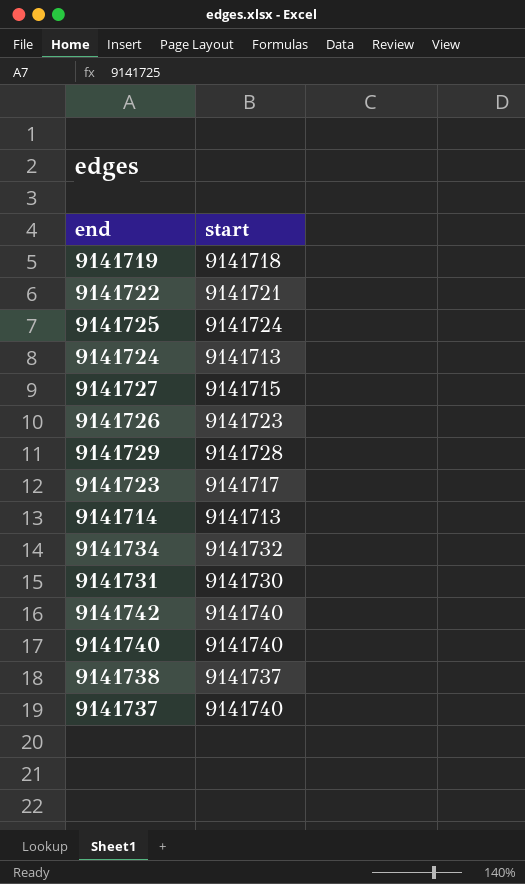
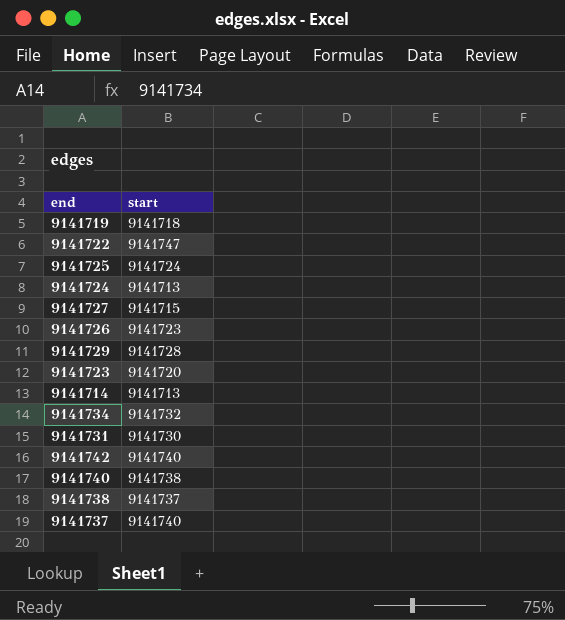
9141722 | start: 9141721 -> 9141747
9141723 | start: 9141717 -> 9141720
9141740 | start: 9141740 -> 9141738

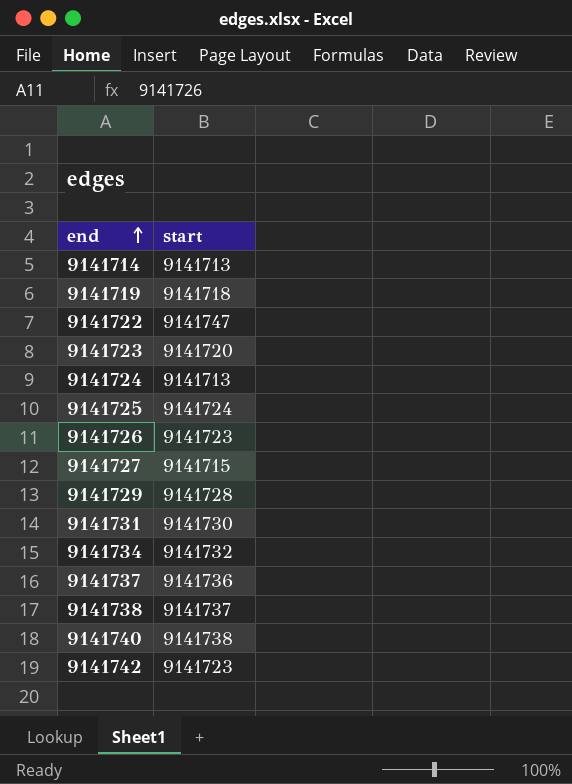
row order: none -> end ascending
9141737 | start: 9141740 -> 9141736
9141742 | start: 9141740 -> 9141723

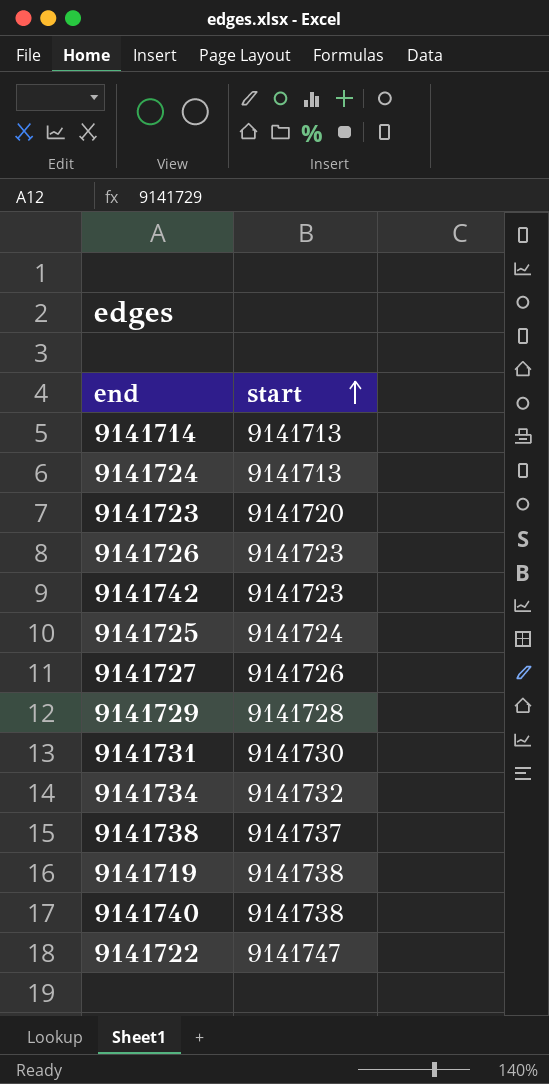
row order: end ascending -> start ascending
row 9141737: 9141736 -> none
9141727 | start: 9141715 -> 9141726
9141719 | start: 9141718 -> 9141738

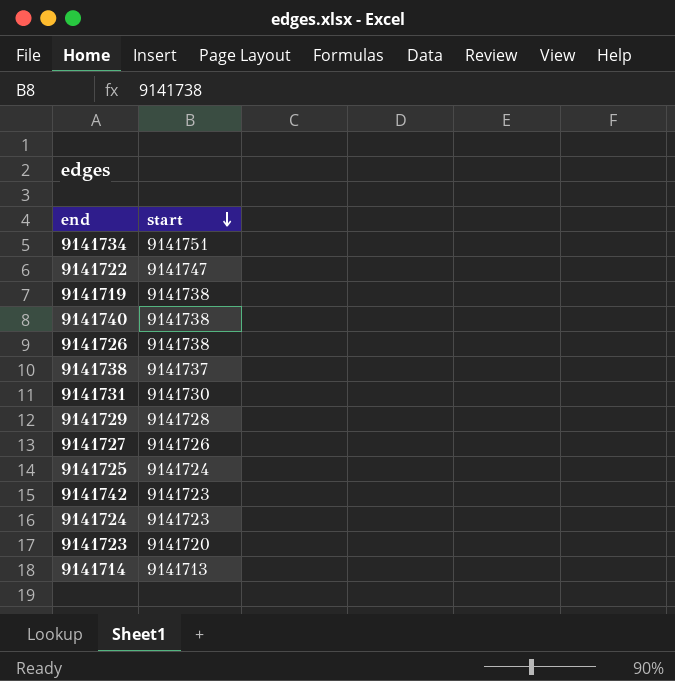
row order: start ascending -> start descending
9141734 | start: 9141732 -> 9141751
9141726 | start: 9141723 -> 9141738
9141724 | start: 9141713 -> 9141723

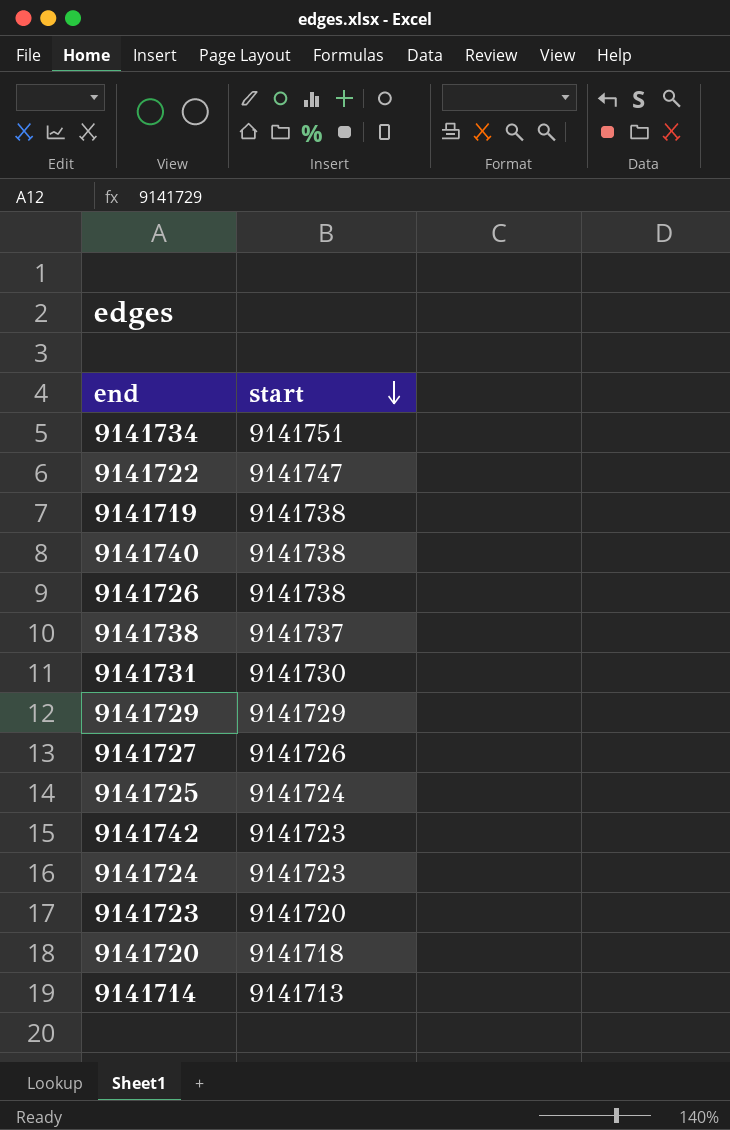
9141729 | start: 9141728 -> 9141729
row 9141720: none -> 9141718

